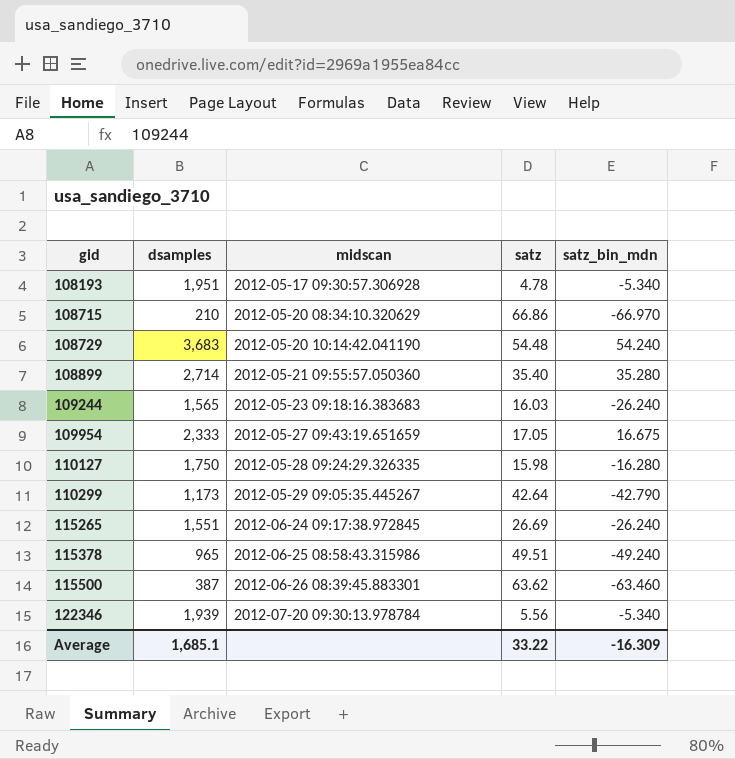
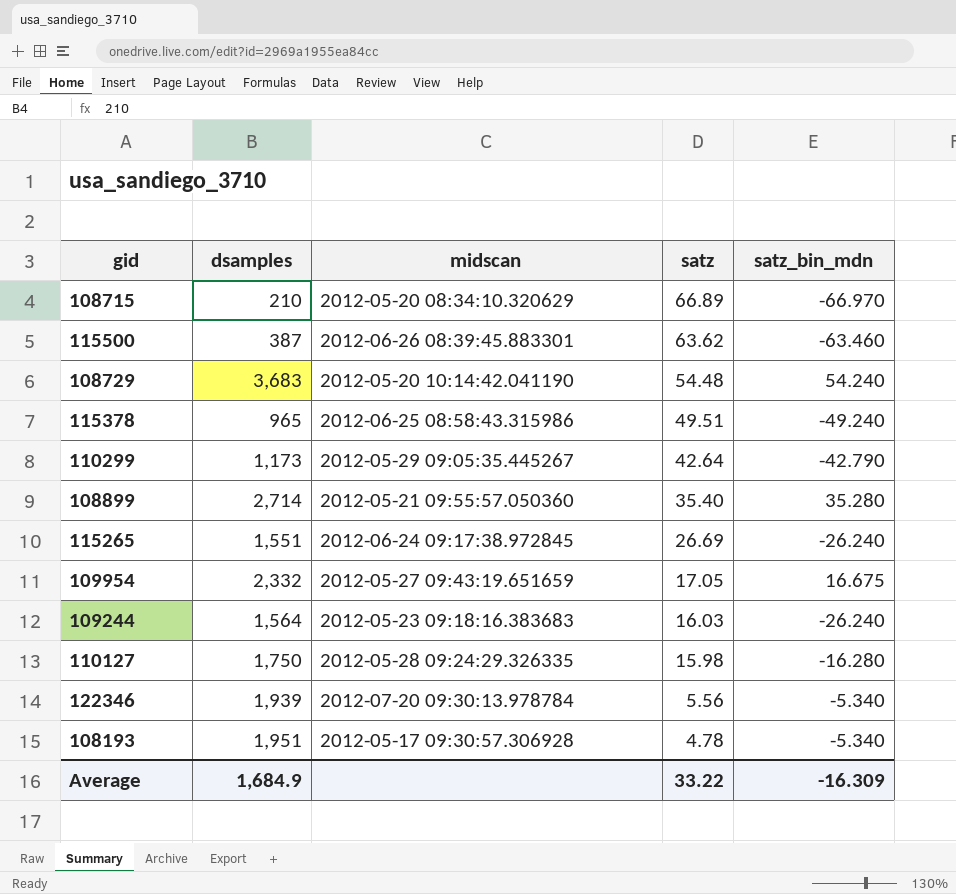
row order: gid ascending -> satz descending
108715 | satz: 66.86 -> 66.89
109954 | dsamples: 2,333 -> 2,332
109244 | dsamples: 1,565 -> 1,564
Average | dsamples: 1,685.1 -> 1,684.9

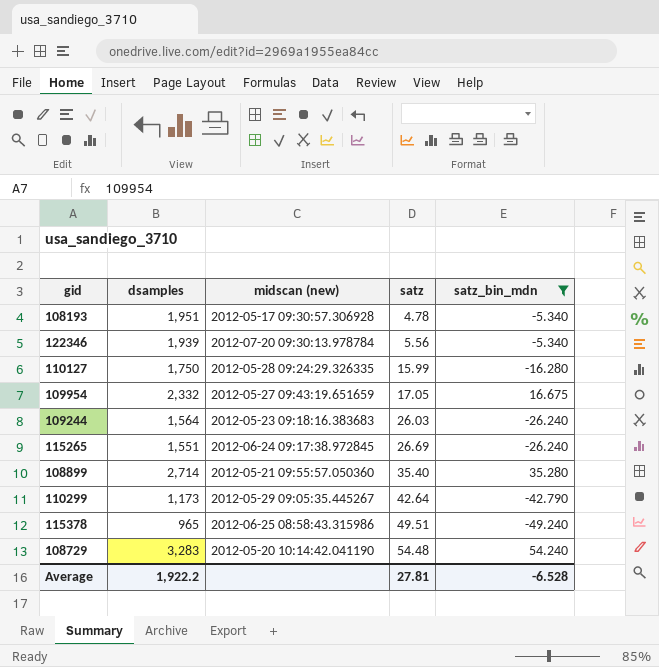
filter: none -> satz_bin_mdn >= -49.240
row order: satz descending -> satz ascending
column name: midscan -> midscan (new)
110127 | satz: 15.98 -> 15.99
109244 | satz: 16.03 -> 26.03
108729 | dsamples: 3,683 -> 3,283
Average | dsamples: 1,684.9 -> 1,922.2
Average | satz: 33.22 -> 27.81
Average | satz_bin_mdn: -16.309 -> -6.528

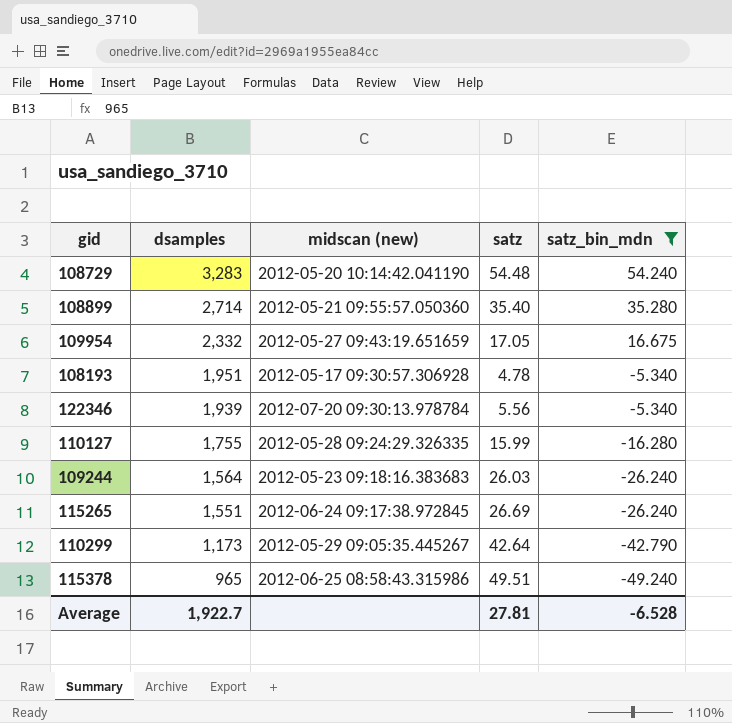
row order: satz ascending -> dsamples descending
110127 | dsamples: 1,750 -> 1,755
Average | dsamples: 1,922.2 -> 1,922.7

